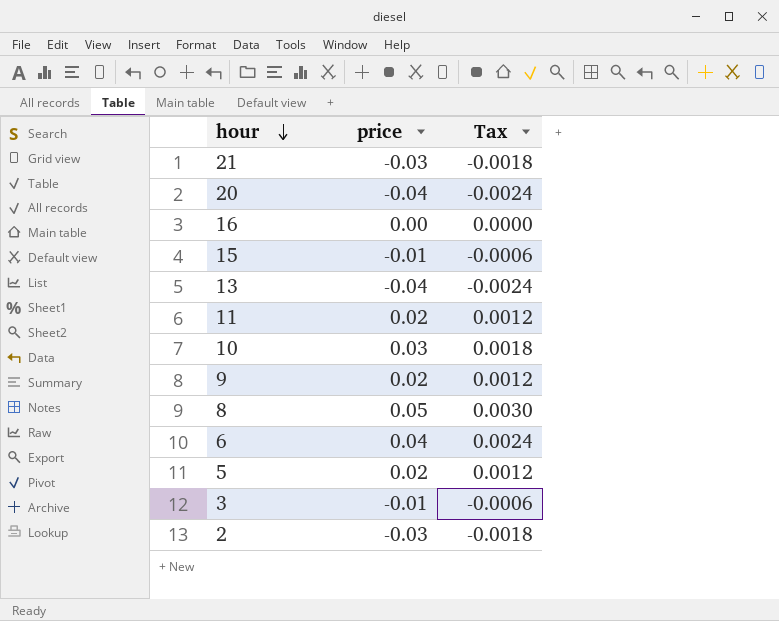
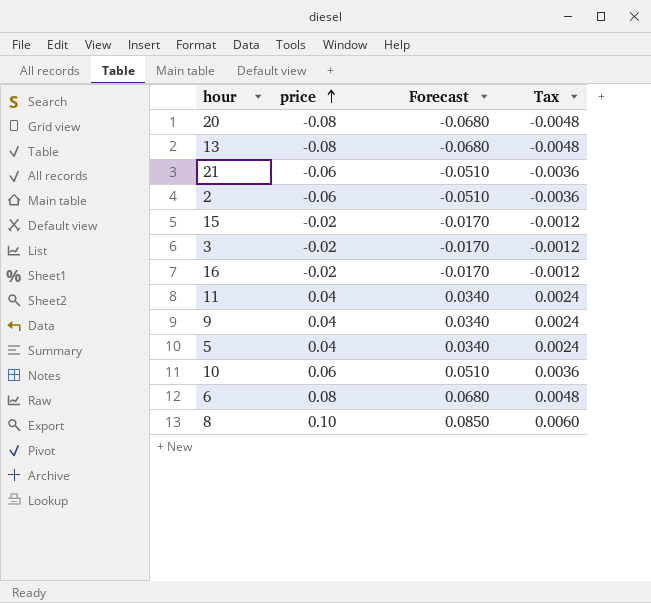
row order: hour descending -> price ascending
column Forecast | formula: none -> [price] * 0.85
20 | price: -0.04 -> -0.08
20 | Tax: -0.0024 -> -0.0048
13 | price: -0.04 -> -0.08
13 | Tax: -0.0024 -> -0.0048
21 | price: -0.03 -> -0.06
21 | Tax: -0.0018 -> -0.0036
2 | price: -0.03 -> -0.06
2 | Tax: -0.0018 -> -0.0036
15 | price: -0.01 -> -0.02
15 | Tax: -0.0006 -> -0.0012
3 | price: -0.01 -> -0.02
3 | Tax: -0.0006 -> -0.0012
16 | price: 0.00 -> -0.02
16 | Tax: 0.0000 -> -0.0012
11 | price: 0.02 -> 0.04
11 | Tax: 0.0012 -> 0.0024
9 | price: 0.02 -> 0.04
9 | Tax: 0.0012 -> 0.0024
5 | price: 0.02 -> 0.04
5 | Tax: 0.0012 -> 0.0024
10 | price: 0.03 -> 0.06
10 | Tax: 0.0018 -> 0.0036
6 | price: 0.04 -> 0.08
6 | Tax: 0.0024 -> 0.0048
8 | price: 0.05 -> 0.10
8 | Tax: 0.0030 -> 0.0060

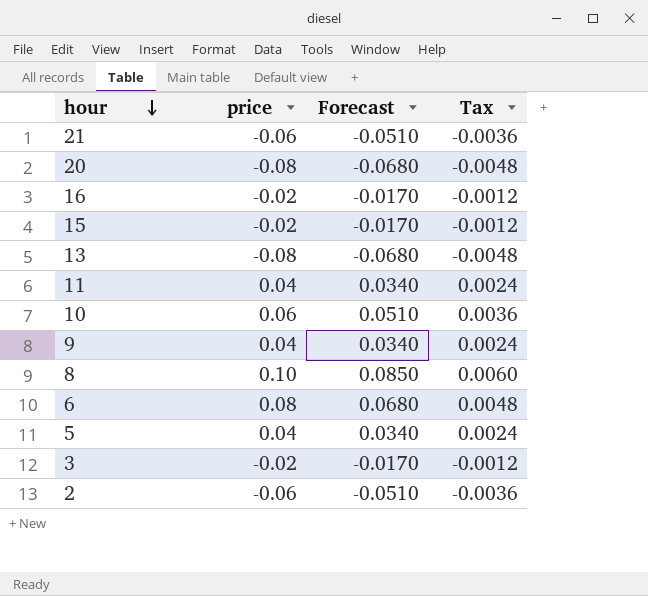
row order: price ascending -> hour descending

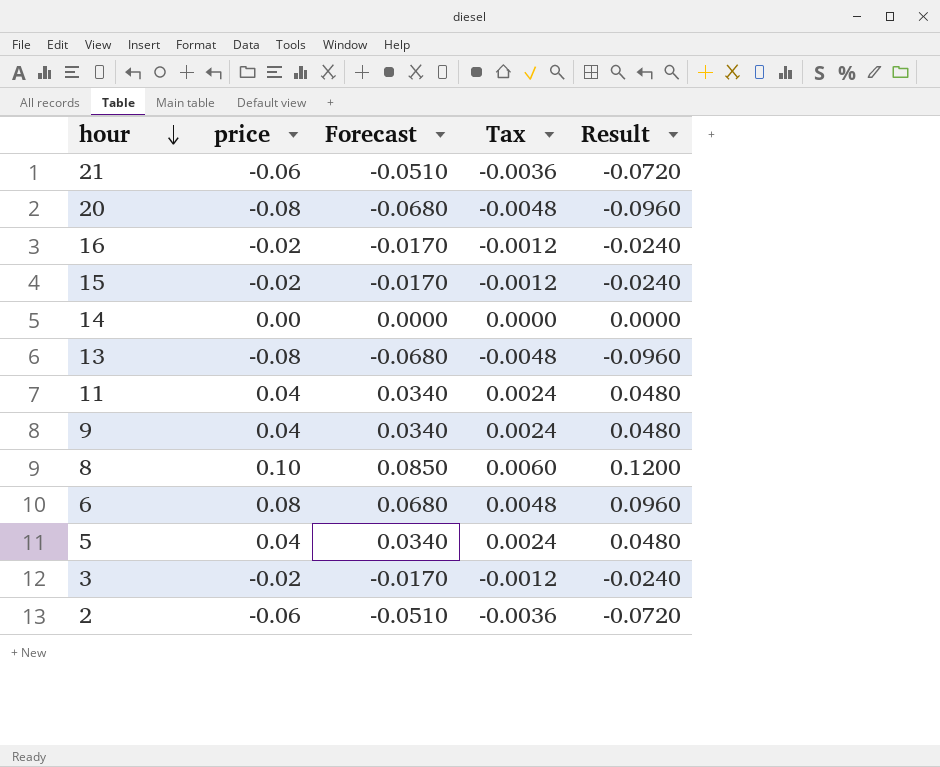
column Result | formula: none -> [price] * 1.2
row 10: 0.06 | 0.0510 | 0.0036 -> none
row 14: none -> 0.00 | 0.0000 | 0.0000 | 0.0000

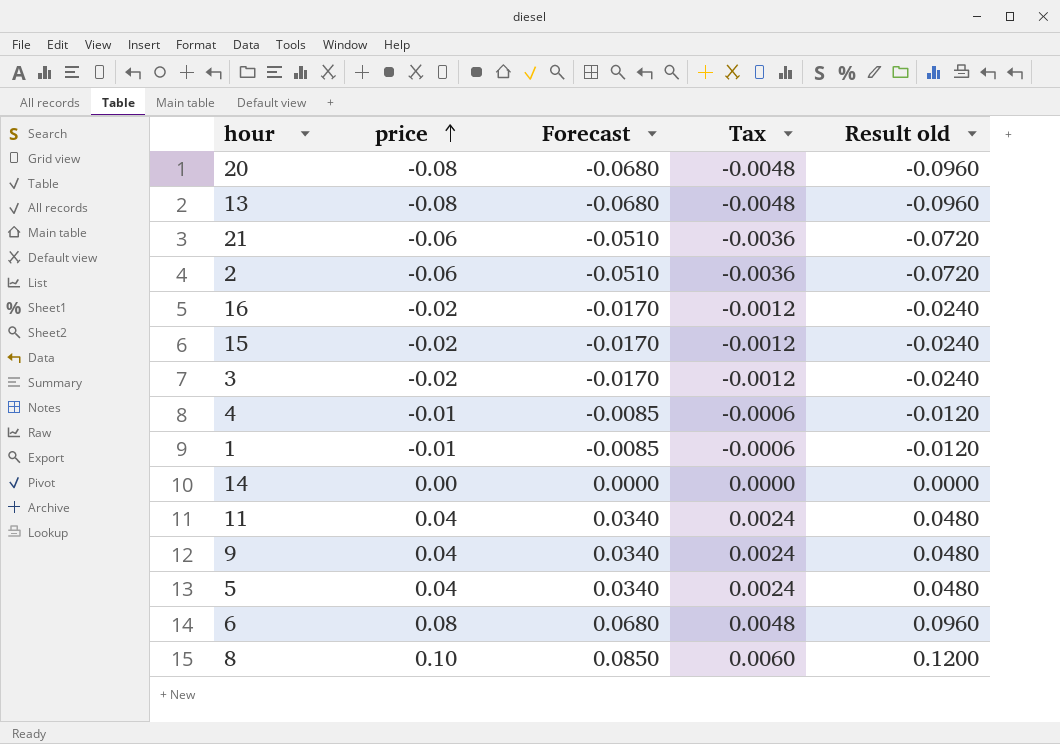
row order: hour descending -> price ascending
column name: Result -> Result old
row 4: none -> -0.01 | -0.0085 | -0.0006 | -0.0120
row 1: none -> -0.01 | -0.0085 | -0.0006 | -0.0120

